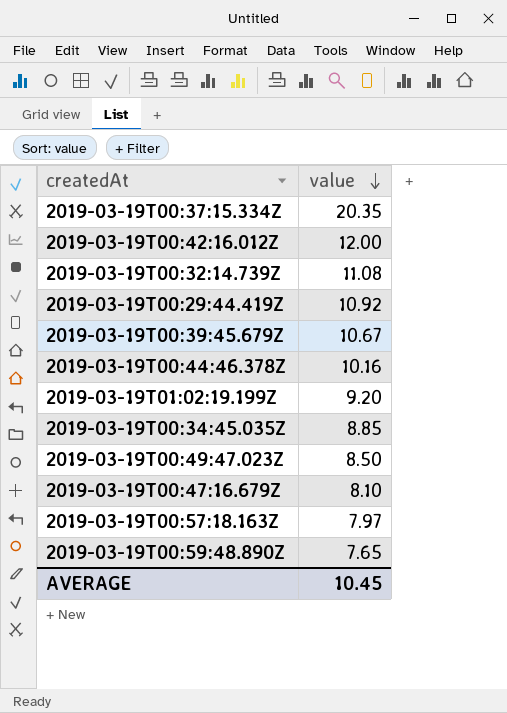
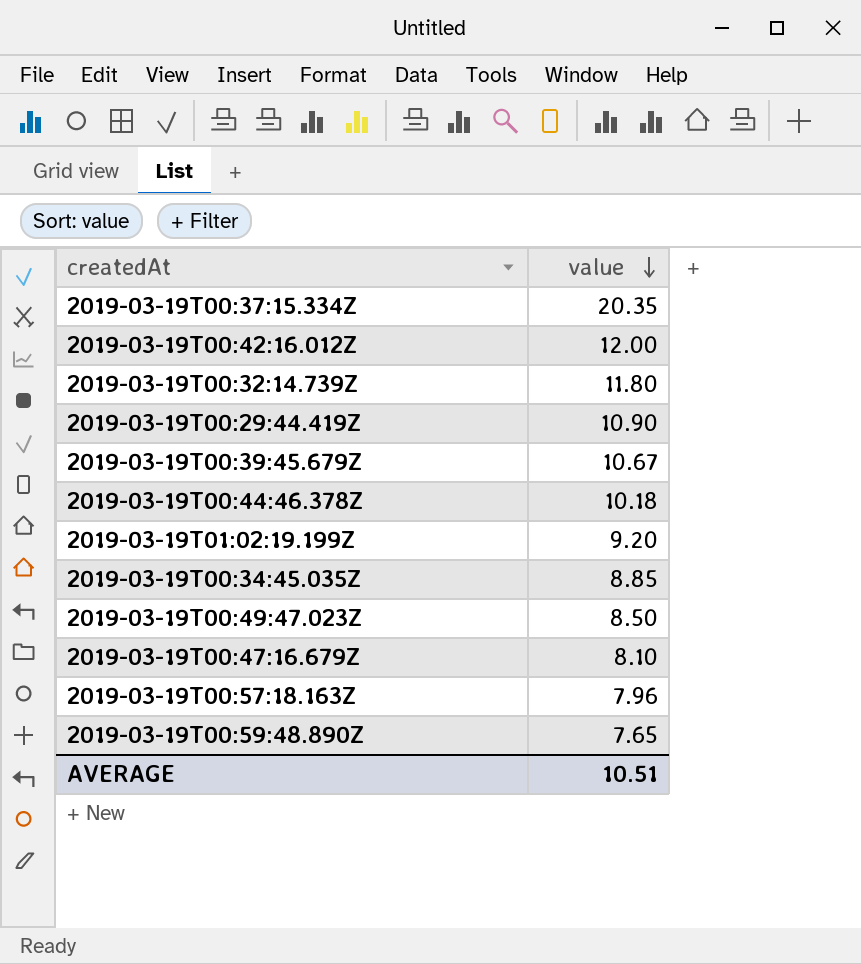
2019-03-19T00:32:14.739Z | value: 11.08 -> 11.80
2019-03-19T00:29:44.419Z | value: 10.92 -> 10.90
2019-03-19T00:44:46.378Z | value: 10.16 -> 10.18
2019-03-19T00:57:18.163Z | value: 7.97 -> 7.96
AVERAGE | value: 10.45 -> 10.51

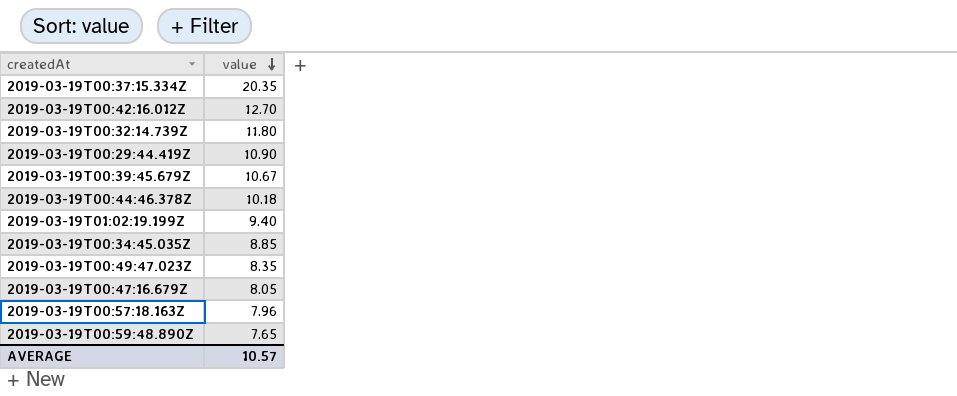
2019-03-19T00:42:16.012Z | value: 12.00 -> 12.70
2019-03-19T01:02:19.199Z | value: 9.20 -> 9.40
2019-03-19T00:49:47.023Z | value: 8.50 -> 8.35
2019-03-19T00:47:16.679Z | value: 8.10 -> 8.05
AVERAGE | value: 10.51 -> 10.57

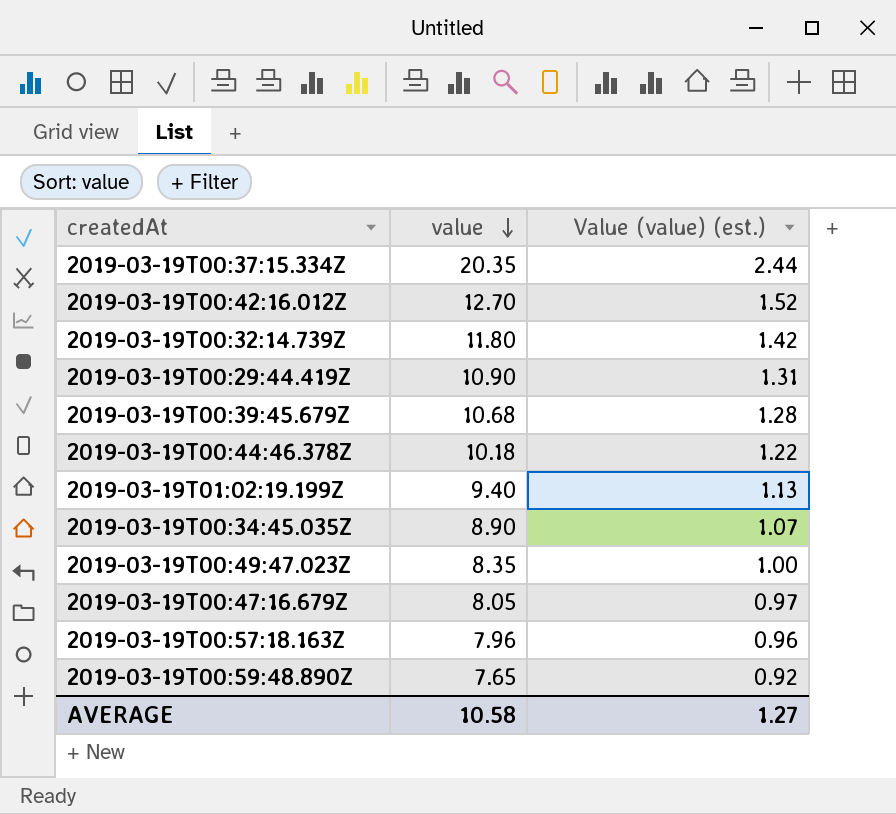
column Value (value) (est.) | formula: none -> [value] * 0.12
2019-03-19T00:39:45.679Z | value: 10.67 -> 10.68
2019-03-19T00:34:45.035Z | value: 8.85 -> 8.90
AVERAGE | value: 10.57 -> 10.58

